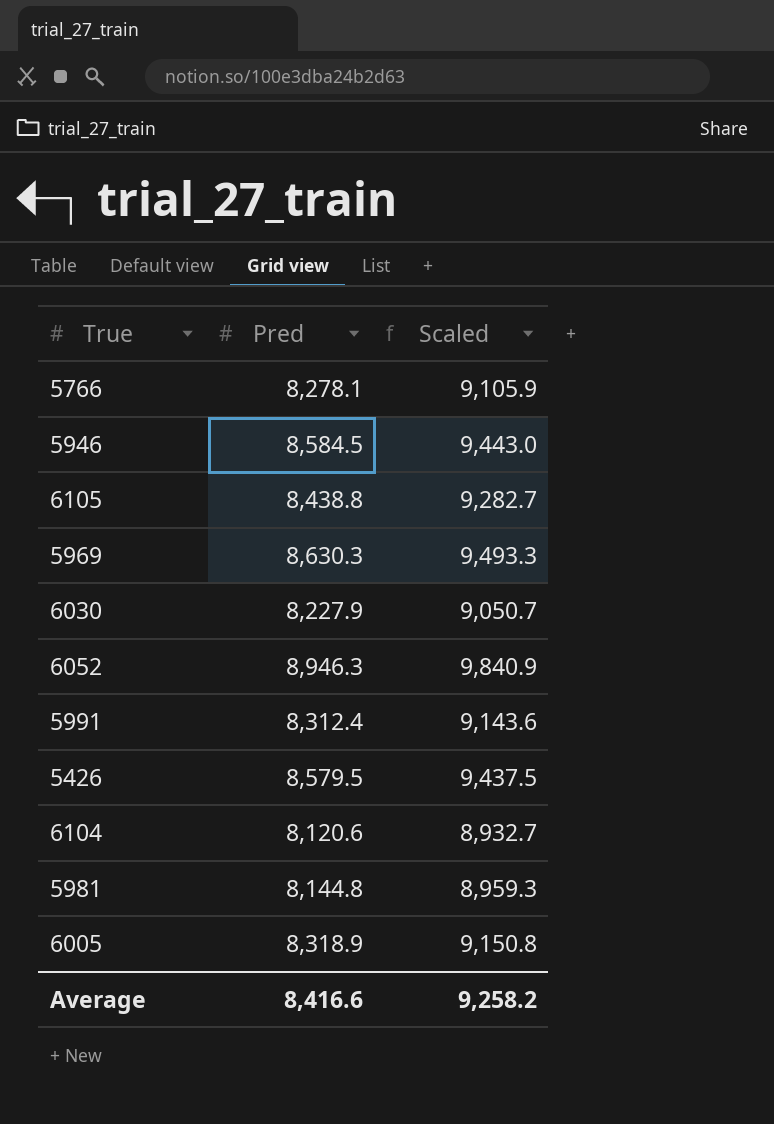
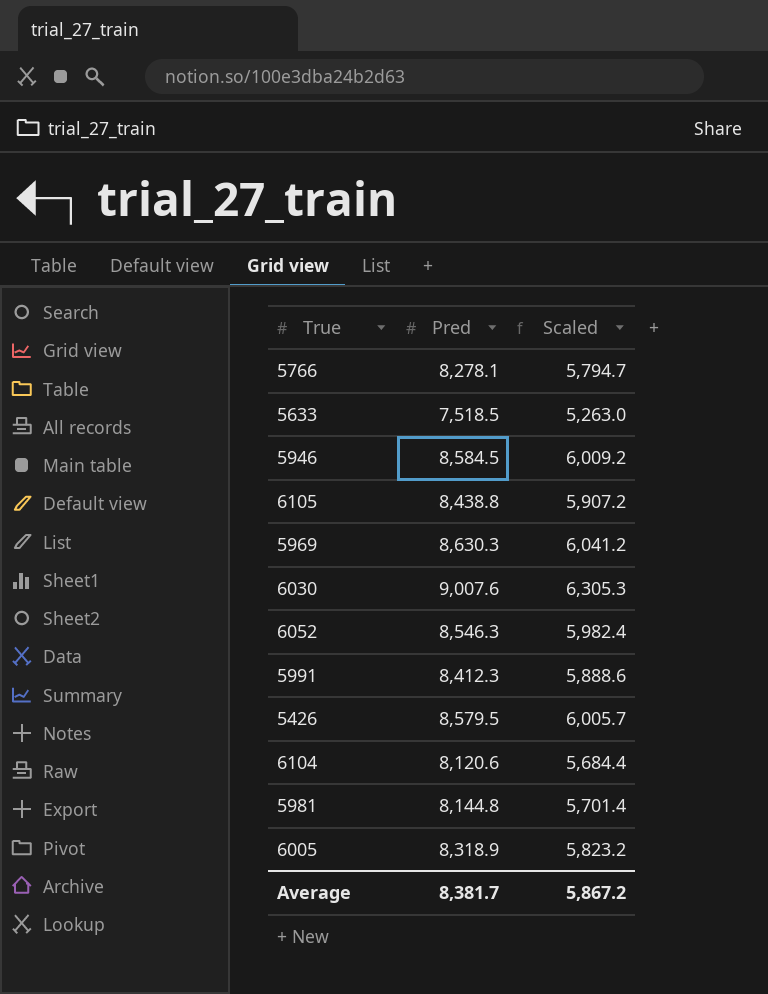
column Scaled | formula: [Pred] * 1.1 -> [Pred] * 0.7
row 5633: none -> 7,518.5 | 5,263.0
6030 | Pred: 8,227.9 -> 9,007.6
6052 | Pred: 8,946.3 -> 8,546.3
5991 | Pred: 8,312.4 -> 8,412.3
Average | Pred: 8,416.6 -> 8,381.7
Average | Scaled: 9,258.2 -> 5,867.2

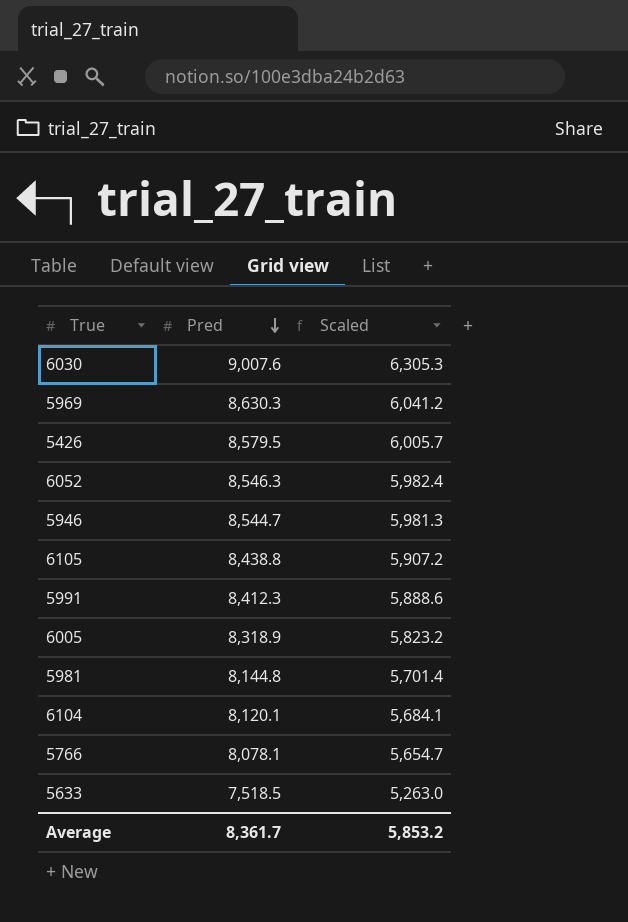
row order: none -> Pred descending
5946 | Pred: 8,584.5 -> 8,544.7
5946 | Scaled: 6,009.2 -> 5,981.3
6104 | Pred: 8,120.6 -> 8,120.1
6104 | Scaled: 5,684.4 -> 5,684.1
5766 | Pred: 8,278.1 -> 8,078.1
5766 | Scaled: 5,794.7 -> 5,654.7
Average | Pred: 8,381.7 -> 8,361.7
Average | Scaled: 5,867.2 -> 5,853.2

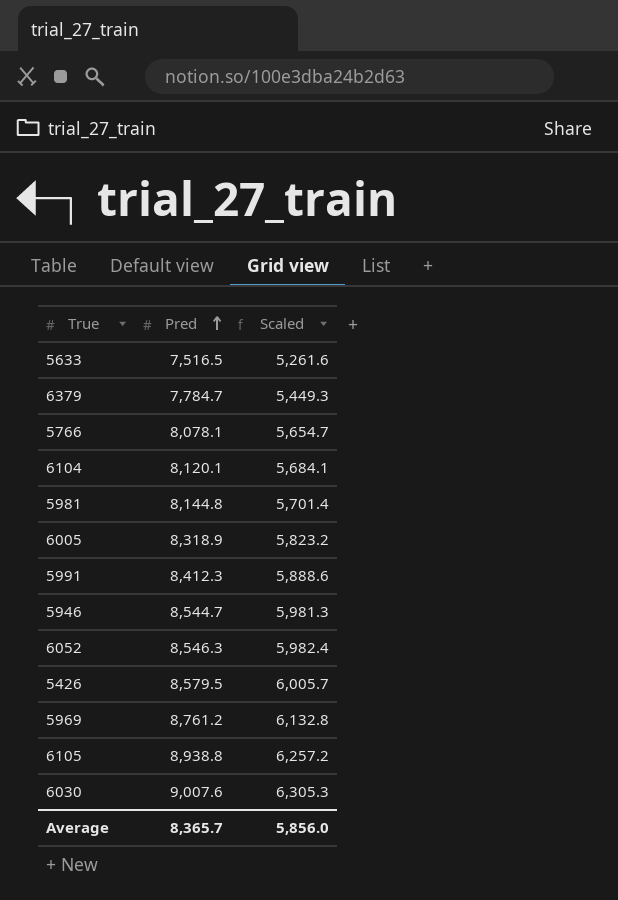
row order: Pred descending -> Pred ascending
5633 | Pred: 7,518.5 -> 7,516.5
5633 | Scaled: 5,263.0 -> 5,261.6
row 6379: none -> 7,784.7 | 5,449.3
5969 | Pred: 8,630.3 -> 8,761.2
5969 | Scaled: 6,041.2 -> 6,132.8
6105 | Pred: 8,438.8 -> 8,938.8
6105 | Scaled: 5,907.2 -> 6,257.2
Average | Pred: 8,361.7 -> 8,365.7
Average | Scaled: 5,853.2 -> 5,856.0

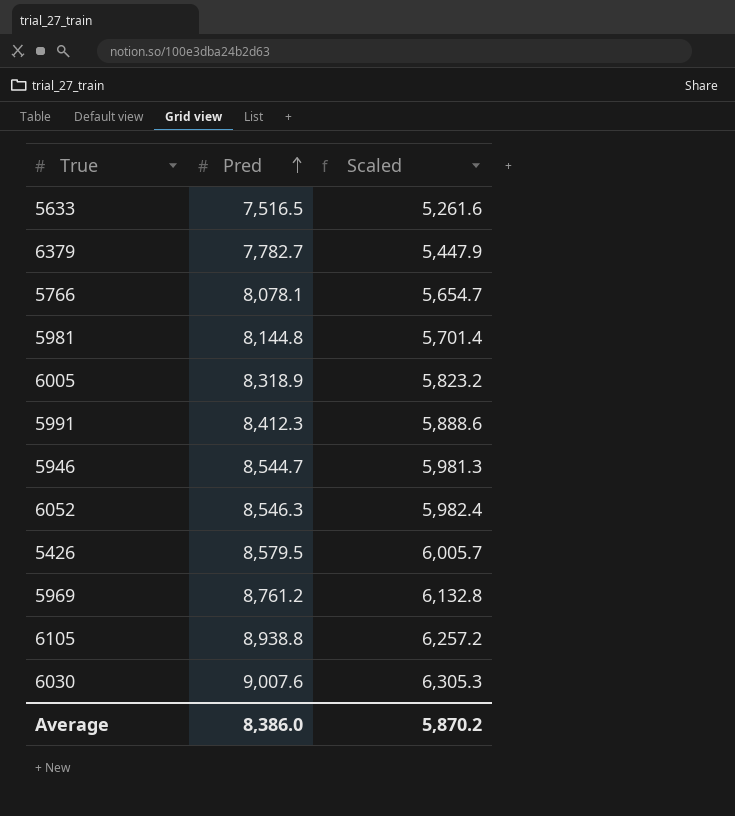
row 6104: 8,120.1 | 5,684.1 -> none
6379 | Pred: 7,784.7 -> 7,782.7
6379 | Scaled: 5,449.3 -> 5,447.9
Average | Pred: 8,365.7 -> 8,386.0
Average | Scaled: 5,856.0 -> 5,870.2

